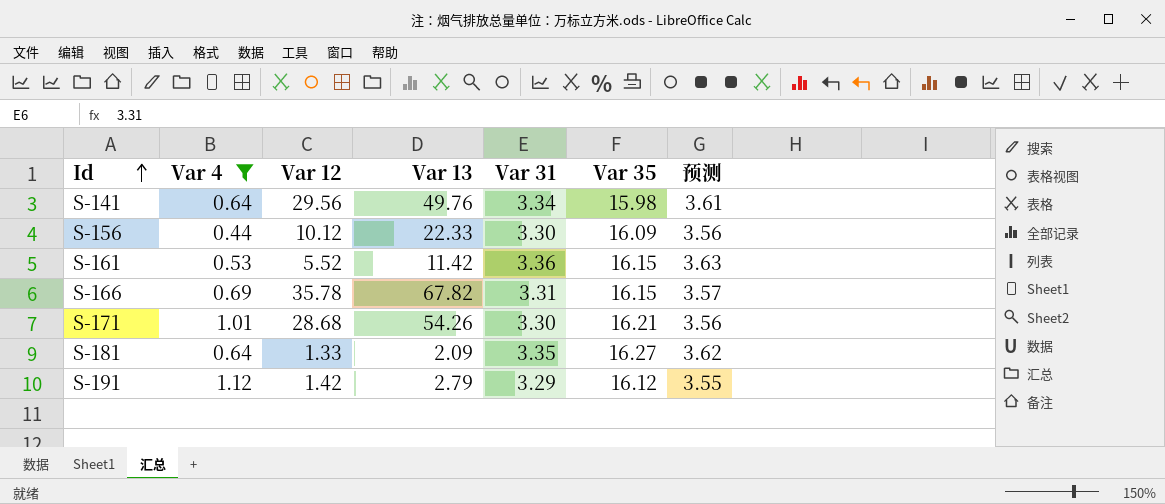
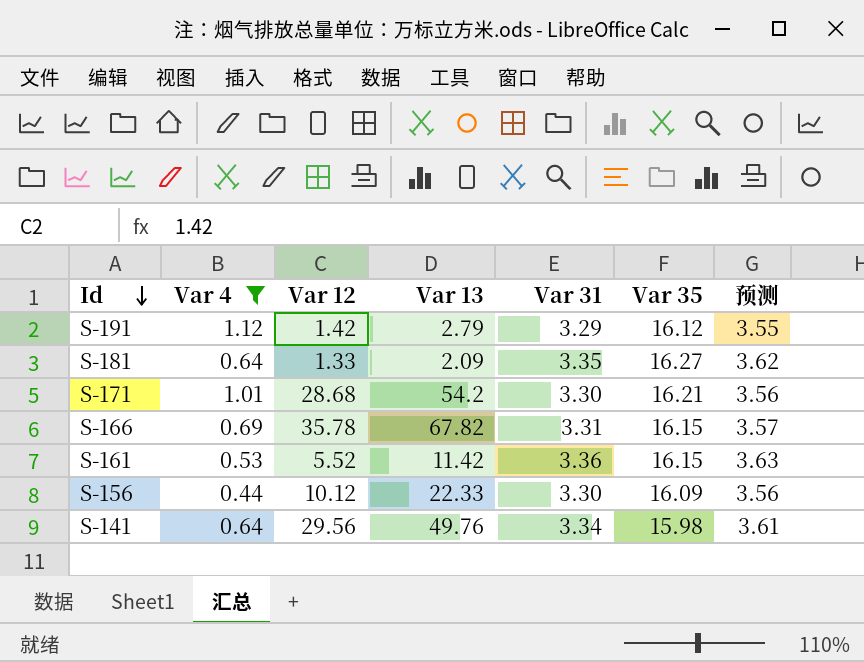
row order: Id ascending -> Id descending
S-171 | Var 13: 54.26 -> 54.2

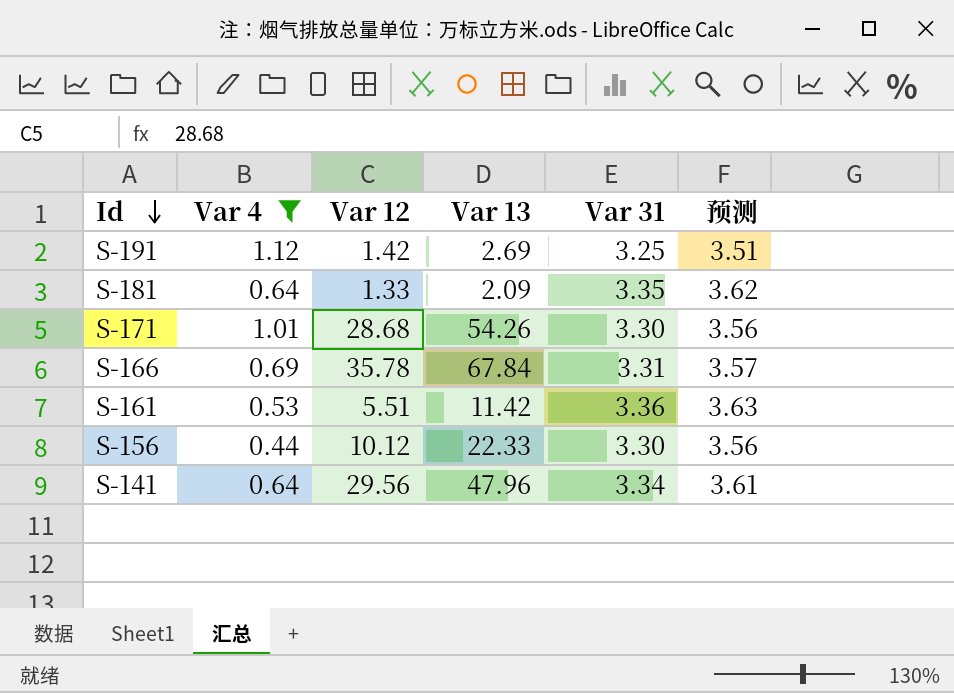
column Var 35 | position: 6 -> none
S-191 | Var 13: 2.79 -> 2.69
S-191 | Var 31: 3.29 -> 3.25
S-191 | 预测: 3.55 -> 3.51
S-171 | Var 13: 54.2 -> 54.26
S-166 | Var 13: 67.82 -> 67.84
S-161 | Var 12: 5.52 -> 5.51
S-141 | Var 13: 49.76 -> 47.96

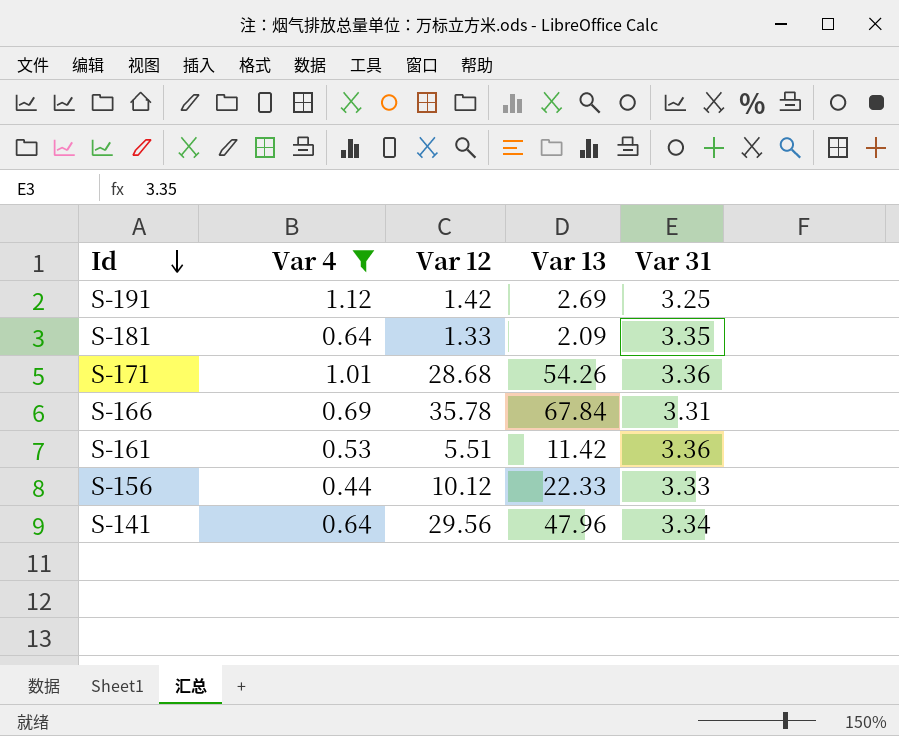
column 预测 | formula: [Var 31] * 1.08 -> none
S-171 | Var 31: 3.30 -> 3.36
S-156 | Var 31: 3.30 -> 3.33

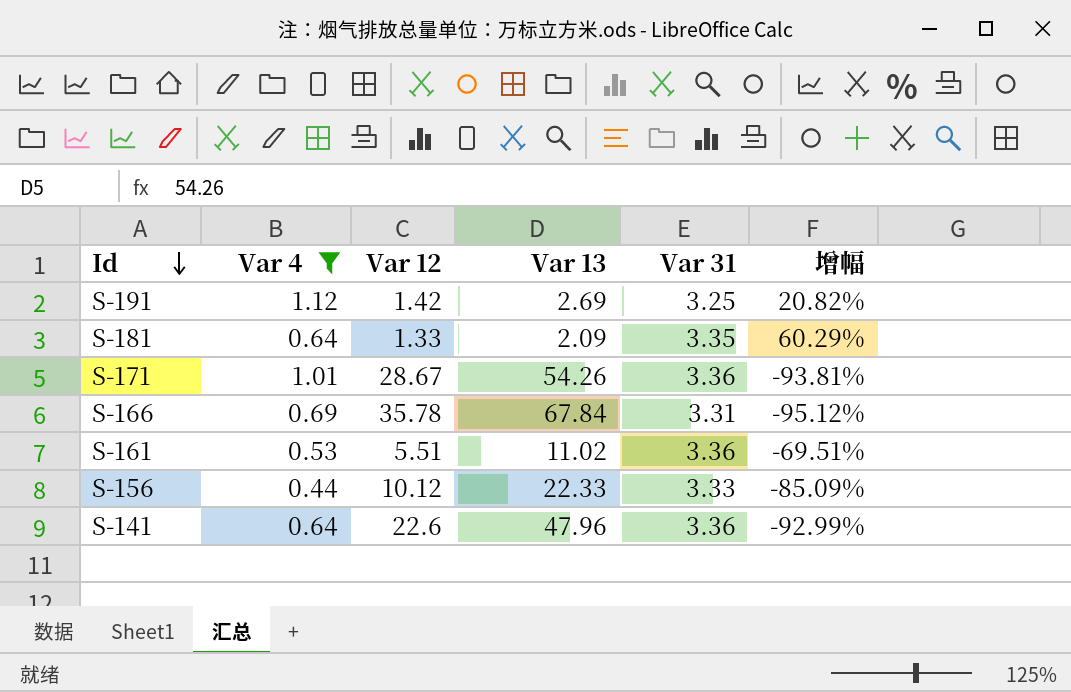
column 增幅 | formula: none -> ([Var 31] - [Var 13]) / [Var 13]
S-171 | Var 12: 28.68 -> 28.67
S-161 | Var 13: 11.42 -> 11.02
S-141 | Var 12: 29.56 -> 22.6
S-141 | Var 31: 3.34 -> 3.36

